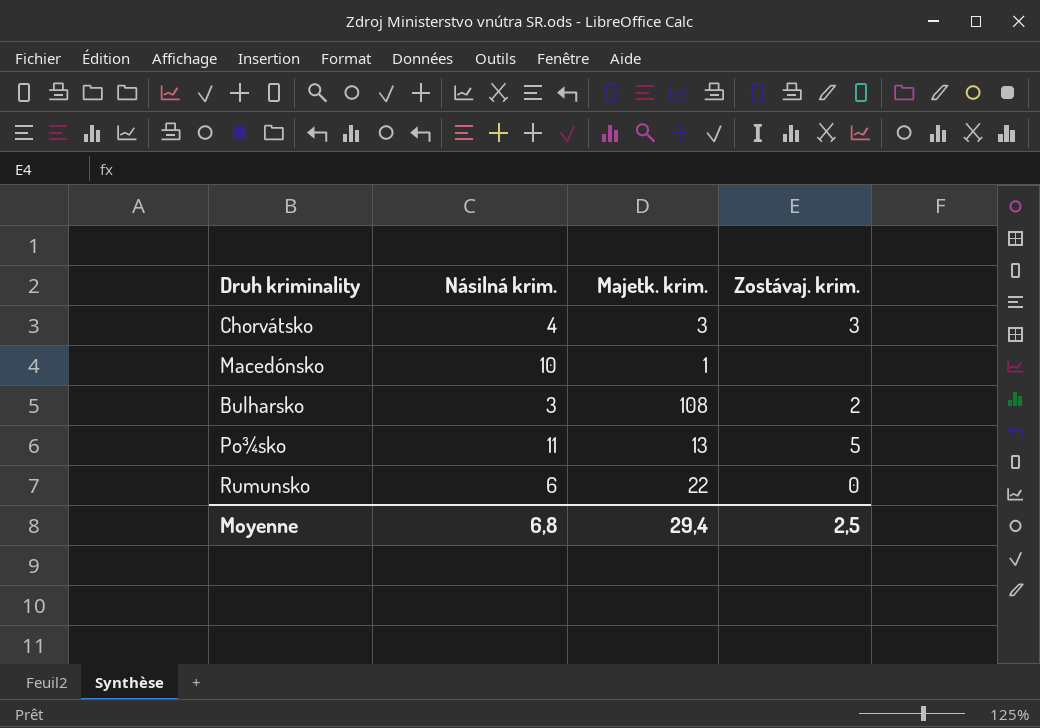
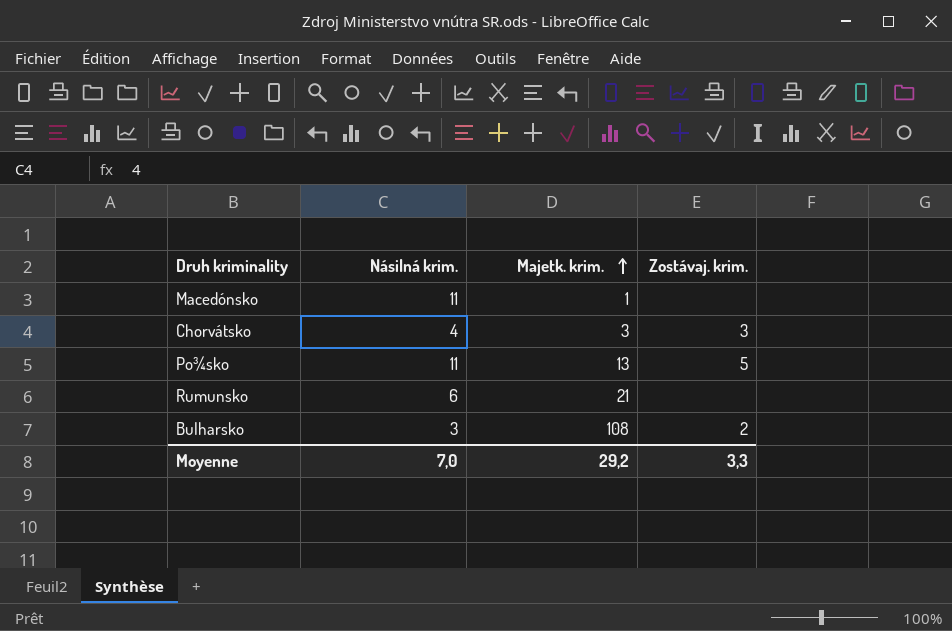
row order: none -> Majetk. krim. ascending
Macedónsko | Násilná krim.: 10 -> 11
Rumunsko | Majetk. krim.: 22 -> 21
Rumunsko | Zostávaj. krim.: 0 -> none
Moyenne | Násilná krim.: 6,8 -> 7,0
Moyenne | Majetk. krim.: 29,4 -> 29,2
Moyenne | Zostávaj. krim.: 2,5 -> 3,3

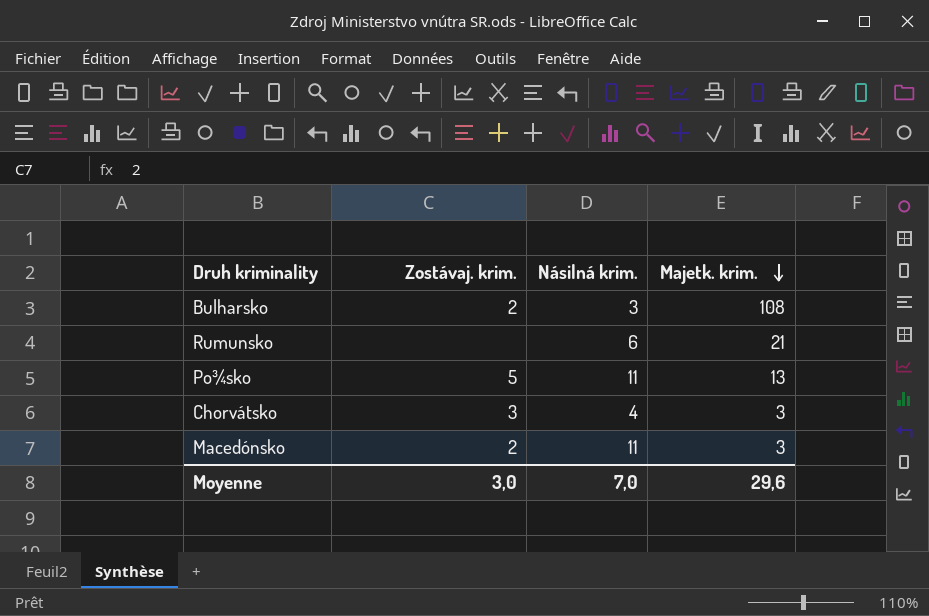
row order: Majetk. krim. ascending -> Majetk. krim. descending
column Zostávaj. krim. | position: 4 -> 2
Macedónsko | Zostávaj. krim.: none -> 2
Macedónsko | Majetk. krim.: 1 -> 3
Moyenne | Zostávaj. krim.: 3,3 -> 3,0
Moyenne | Majetk. krim.: 29,2 -> 29,6

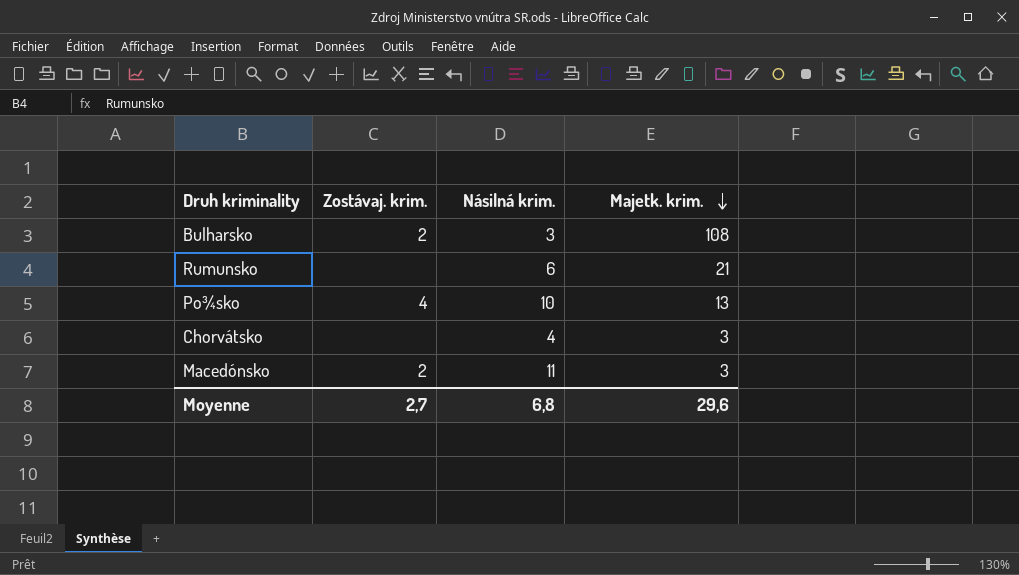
Po¾sko | Zostávaj. krim.: 5 -> 4
Po¾sko | Násilná krim.: 11 -> 10
Chorvátsko | Zostávaj. krim.: 3 -> none
Moyenne | Zostávaj. krim.: 3,0 -> 2,7
Moyenne | Násilná krim.: 7,0 -> 6,8

